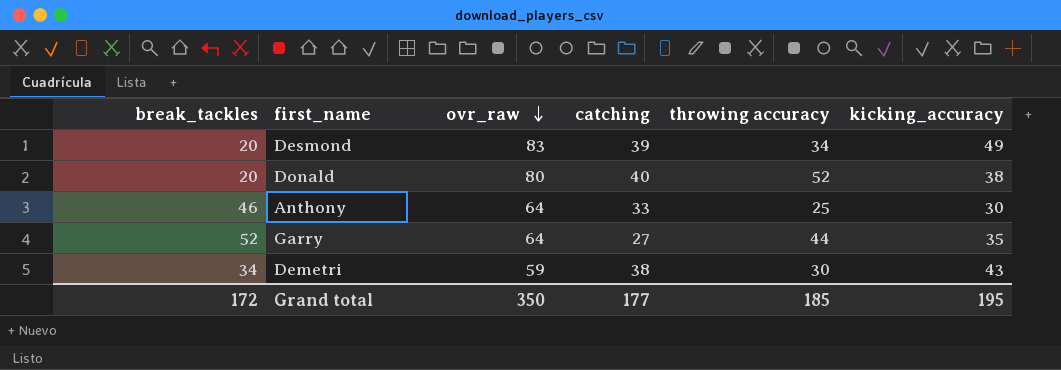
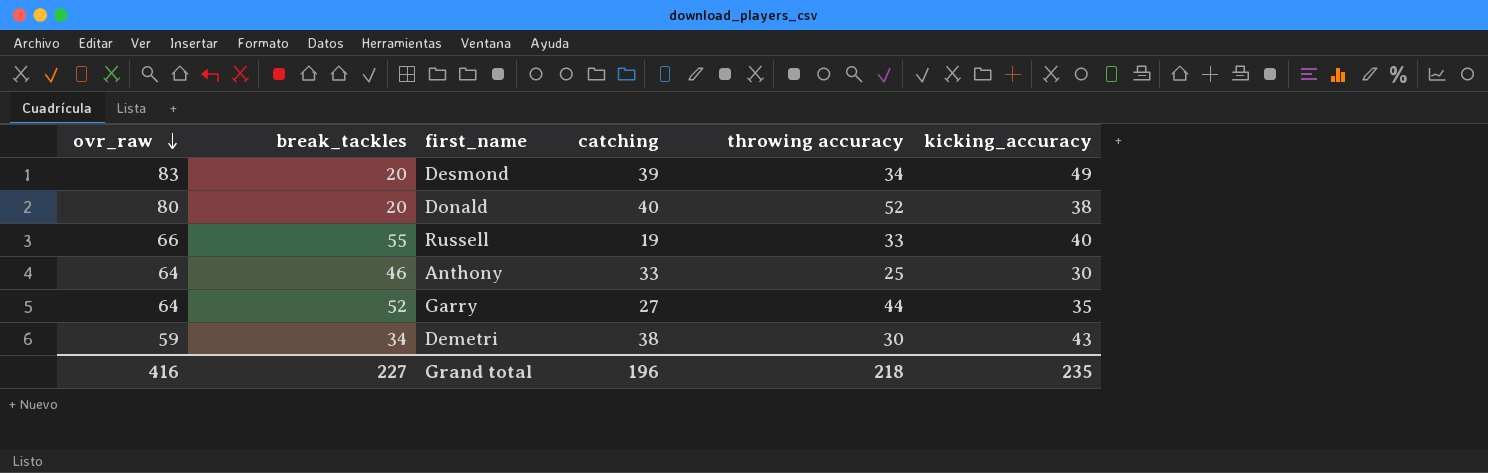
column ovr_raw | position: 3 -> 1
row Russell: none -> 66 | 55 | 19 | 33 | 40
Grand total | ovr_raw: 350 -> 416
Grand total | break_tackles: 172 -> 227
Grand total | catching: 177 -> 196
Grand total | throwing accuracy: 185 -> 218
Grand total | kicking_accuracy: 195 -> 235

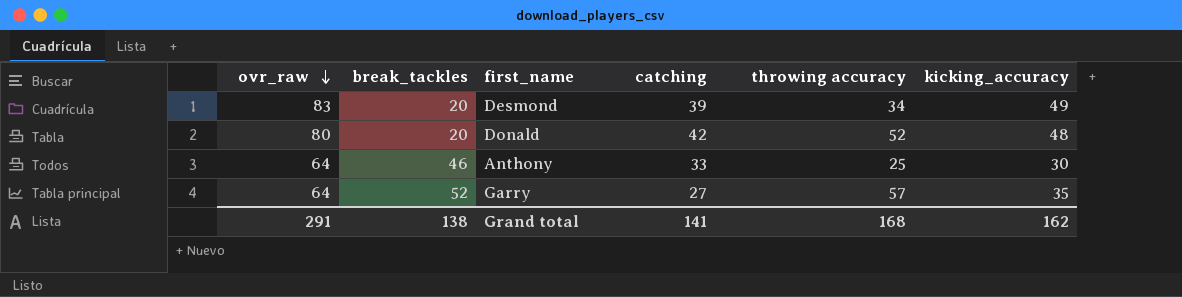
row Russell: 66 | 55 | 19 | 33 | 40 -> none
row Demetri: 59 | 34 | 38 | 30 | 43 -> none
Donald | catching: 40 -> 42
Donald | kicking_accuracy: 38 -> 48
Garry | throwing accuracy: 44 -> 57
Grand total | ovr_raw: 416 -> 291
Grand total | break_tackles: 227 -> 138
Grand total | catching: 196 -> 141
Grand total | throwing accuracy: 218 -> 168
Grand total | kicking_accuracy: 235 -> 162

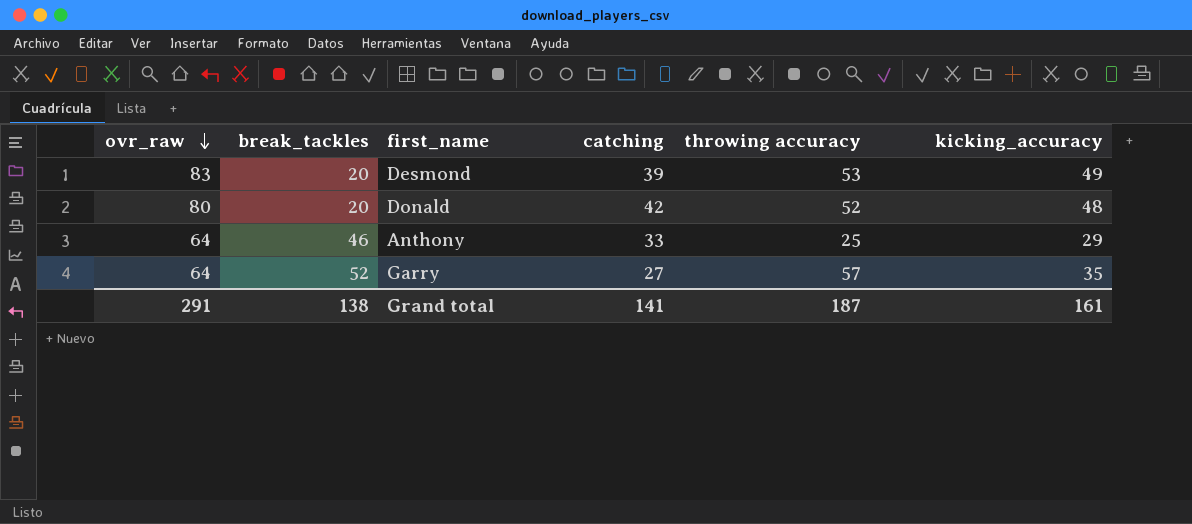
Desmond | throwing accuracy: 34 -> 53
Anthony | kicking_accuracy: 30 -> 29
Grand total | throwing accuracy: 168 -> 187
Grand total | kicking_accuracy: 162 -> 161

